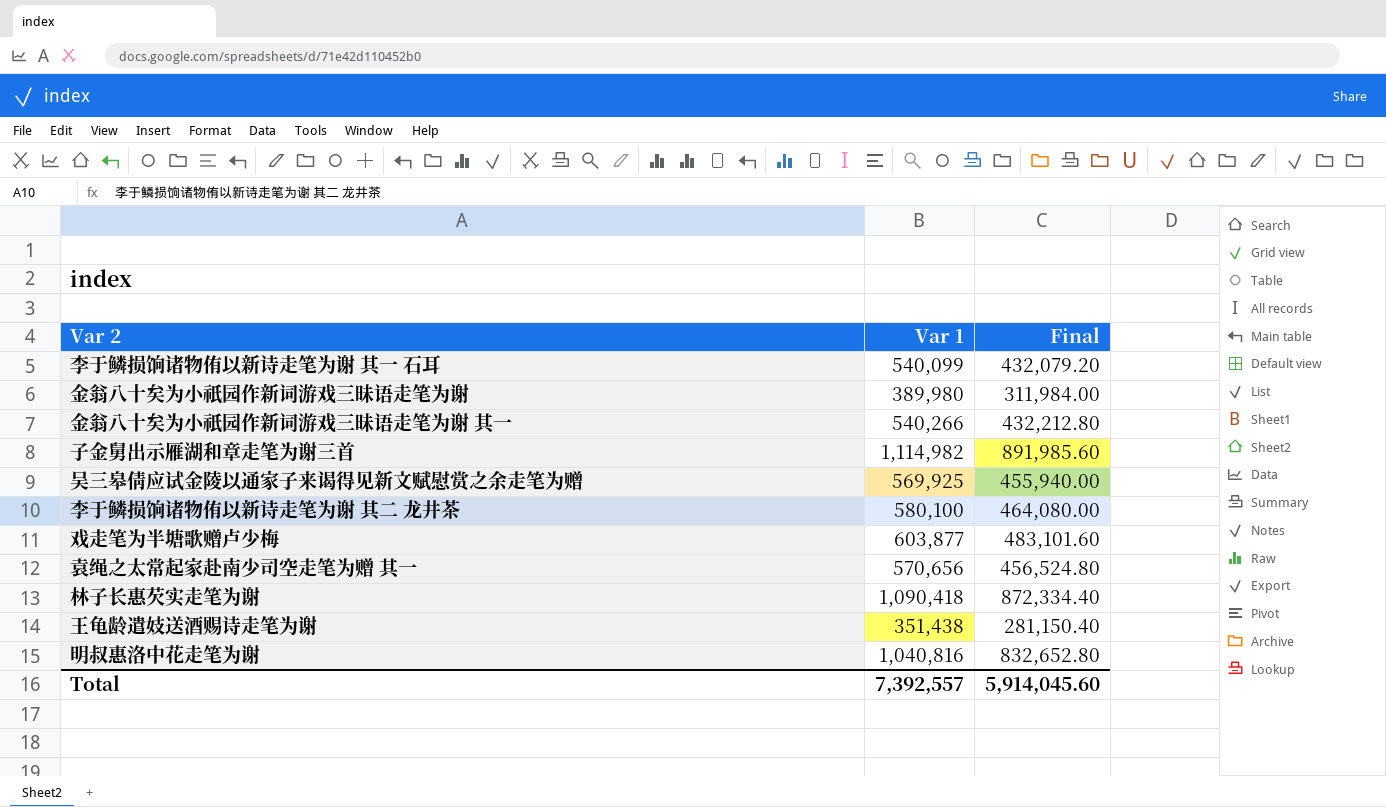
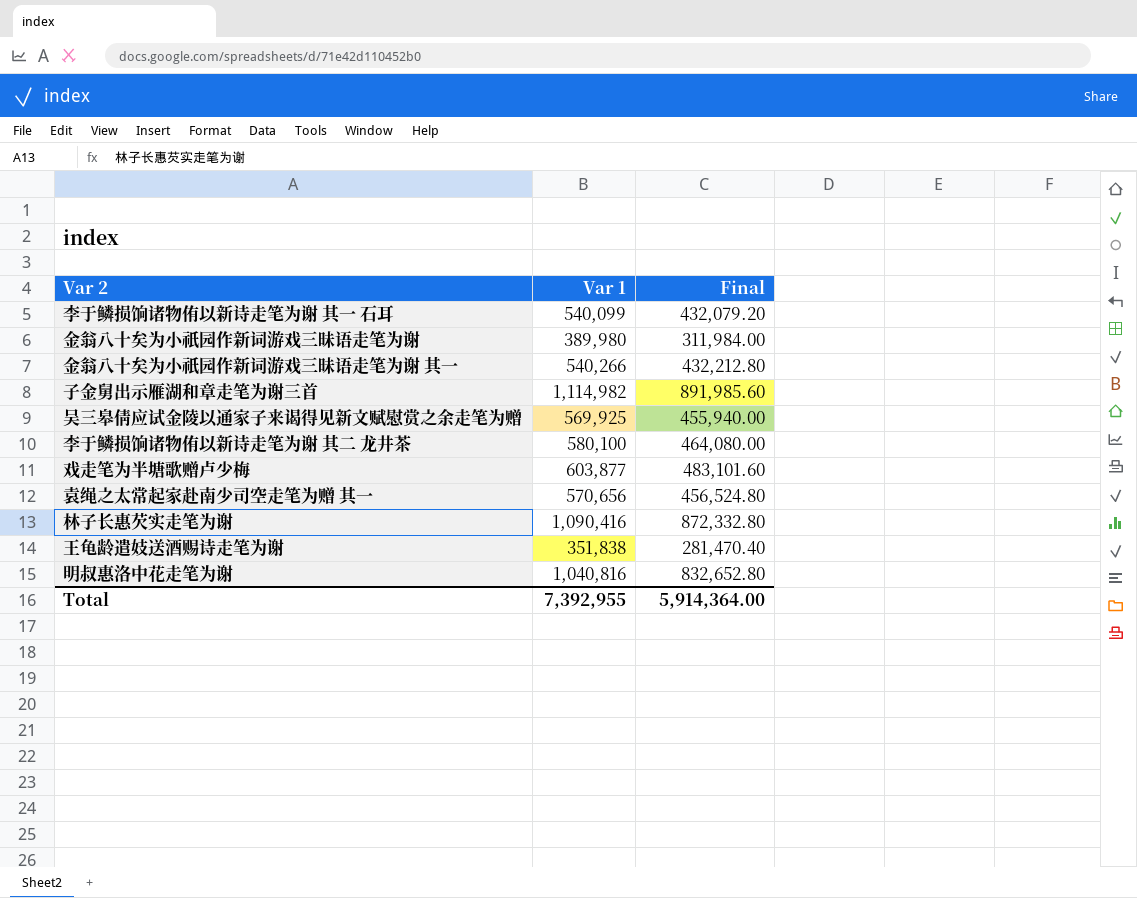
林子长惠芡实走笔为谢 | Var 1: 1,090,418 -> 1,090,416
林子长惠芡实走笔为谢 | Final: 872,334.40 -> 872,332.80
王龟龄遣妓送酒赐诗走笔为谢 | Var 1: 351,438 -> 351,838
王龟龄遣妓送酒赐诗走笔为谢 | Final: 281,150.40 -> 281,470.40
Total | Var 1: 7,392,557 -> 7,392,955
Total | Final: 5,914,045.60 -> 5,914,364.00

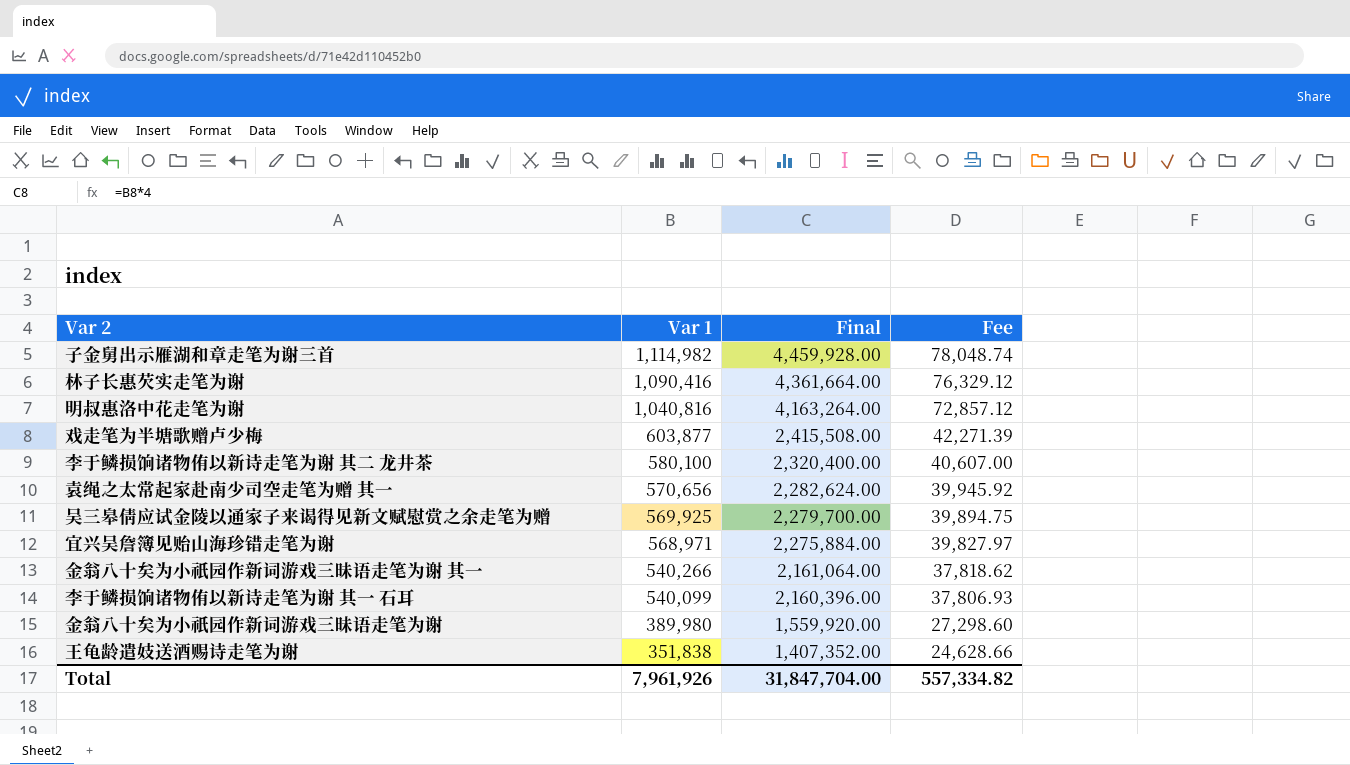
row order: none -> Var 1 descending
column Final | formula: [Var 1] * 0.8 -> [Var 1] * 4
column Fee | formula: none -> [Var 1] * 0.07
row 宜兴吴詹簿见贻山海珍错走笔为谢: none -> 568,971 | 2,275,884.00 | 39,827.97
Total | Var 1: 7,392,955 -> 7,961,926
Total | Final: 5,914,364.00 -> 31,847,704.00

